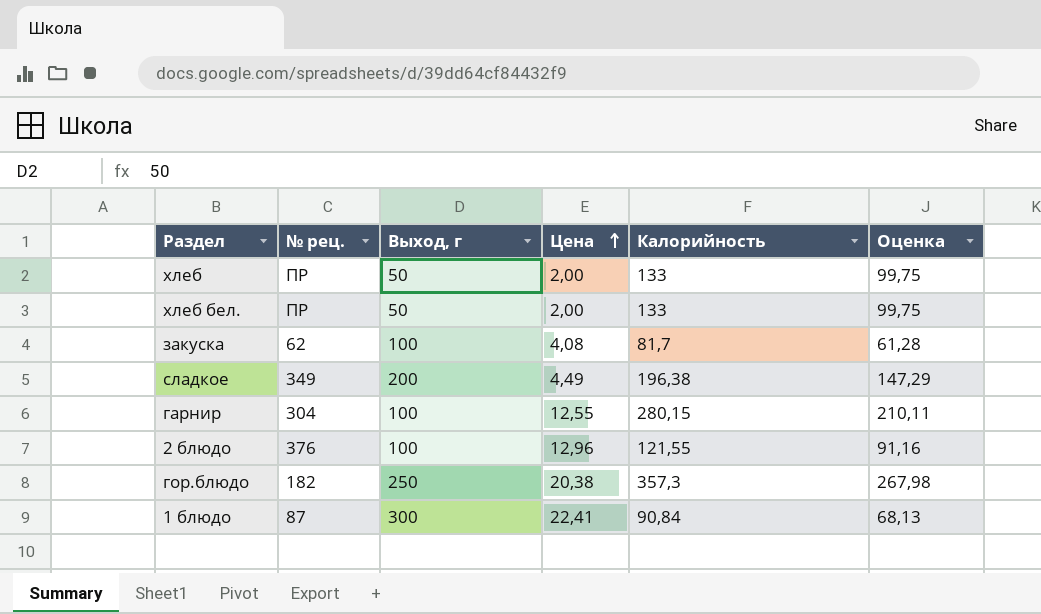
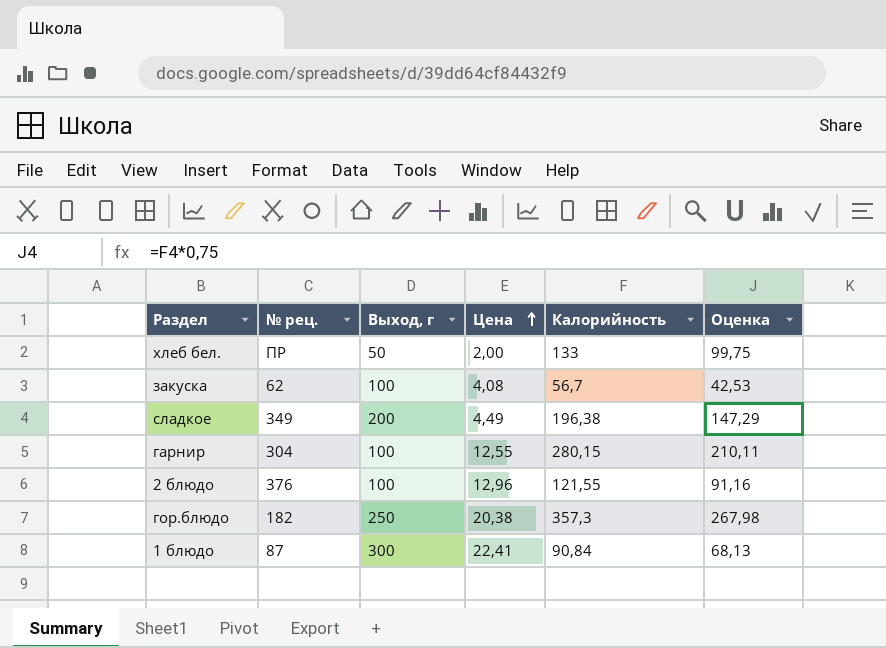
row хлеб: ПР | 50 | 2,00 | 133 | 99,75 -> none
закуска | Калорийность: 81,7 -> 56,7
закуска | Оценка: 61,28 -> 42,53

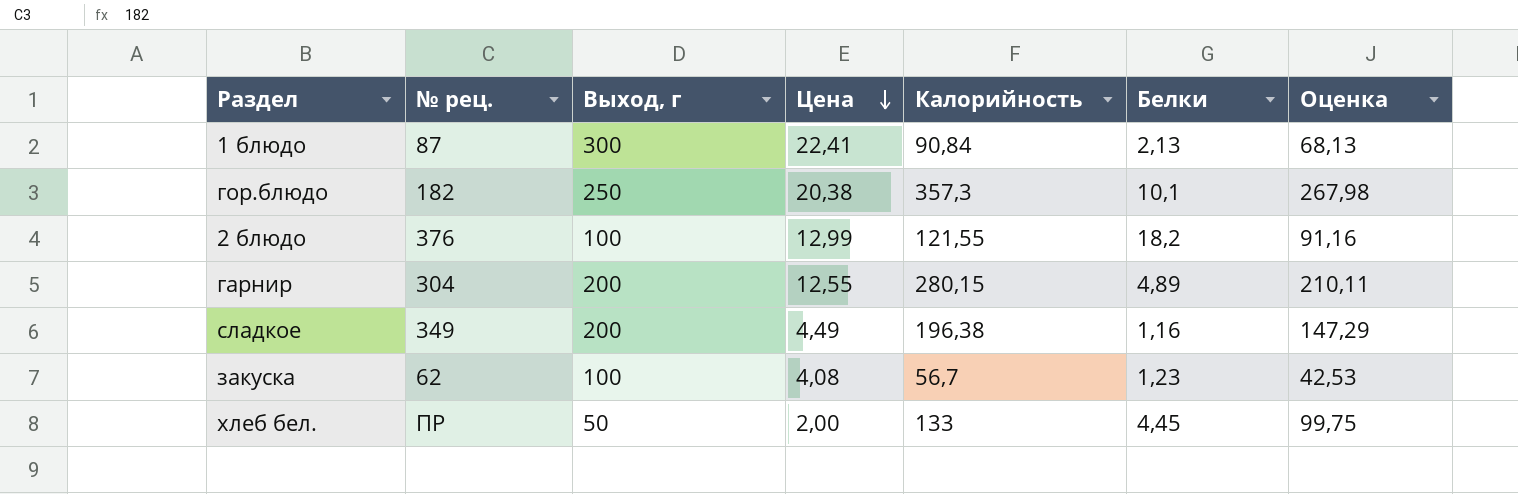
row order: Цена ascending -> Цена descending
column Белки | position: none -> 6
2 блюдо | Цена: 12,96 -> 12,99
гарнир | Выход, г: 100 -> 200

